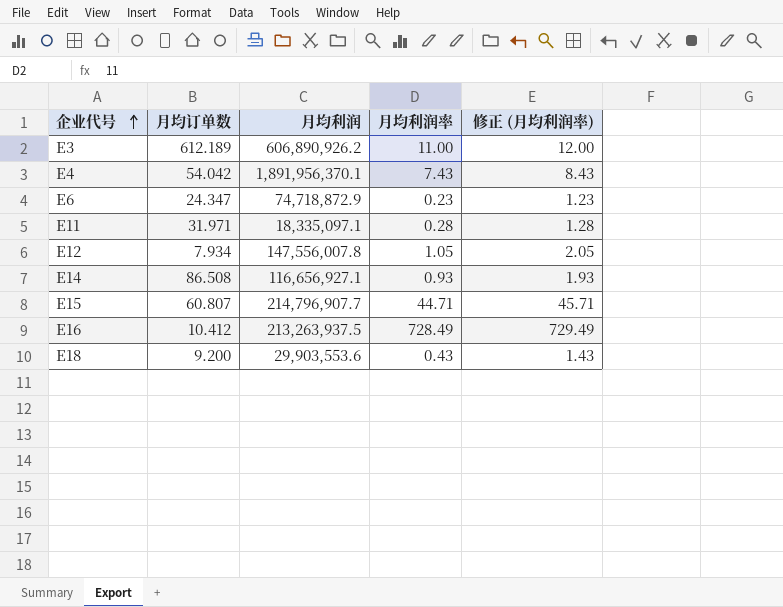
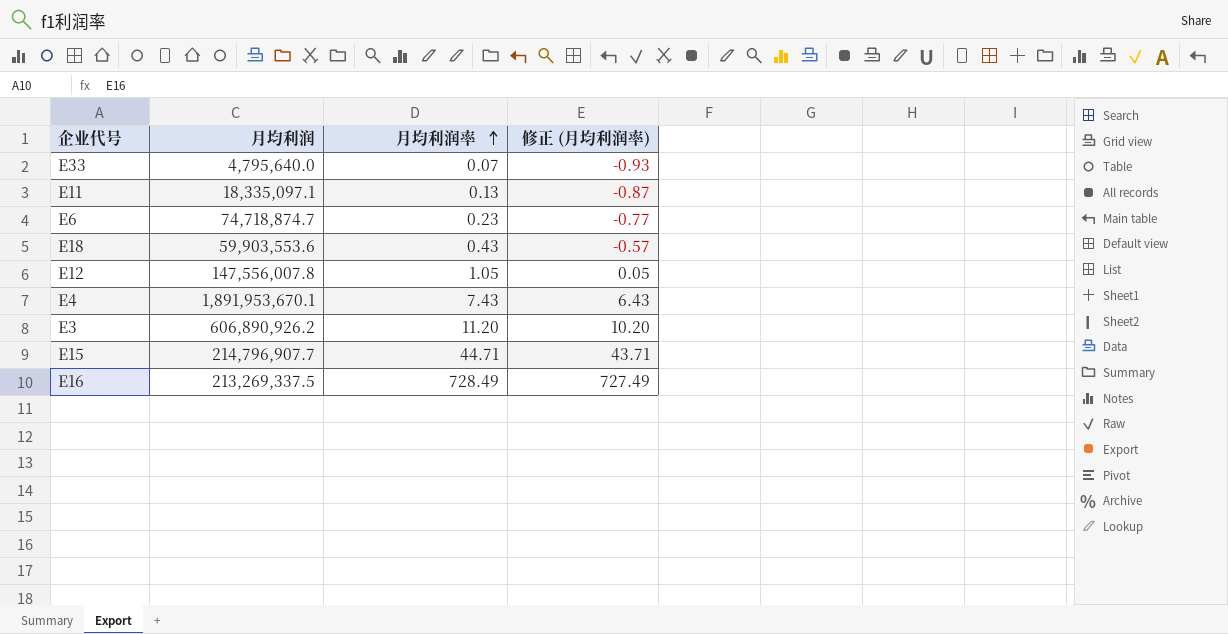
row order: 企业代号 ascending -> 月均利润率 ascending
column 月均订单数 | position: 2 -> none
column 修正 (月均利润率) | formula: [月均利润率] + 1 -> [月均利润率] - 1
row E14: 86.508 | 116,656,927.1 | 0.93 | 1.93 -> none
row E33: none -> 4,795,640.0 | 0.07 | -0.93
E11 | 月均利润率: 0.28 -> 0.13
E6 | 月均利润: 74,718,872.9 -> 74,718,874.7
E18 | 月均利润: 29,903,553.6 -> 59,903,553.6
E4 | 月均利润: 1,891,956,370.1 -> 1,891,953,670.1
E3 | 月均利润率: 11.00 -> 11.20
E16 | 月均利润: 213,263,937.5 -> 213,269,337.5

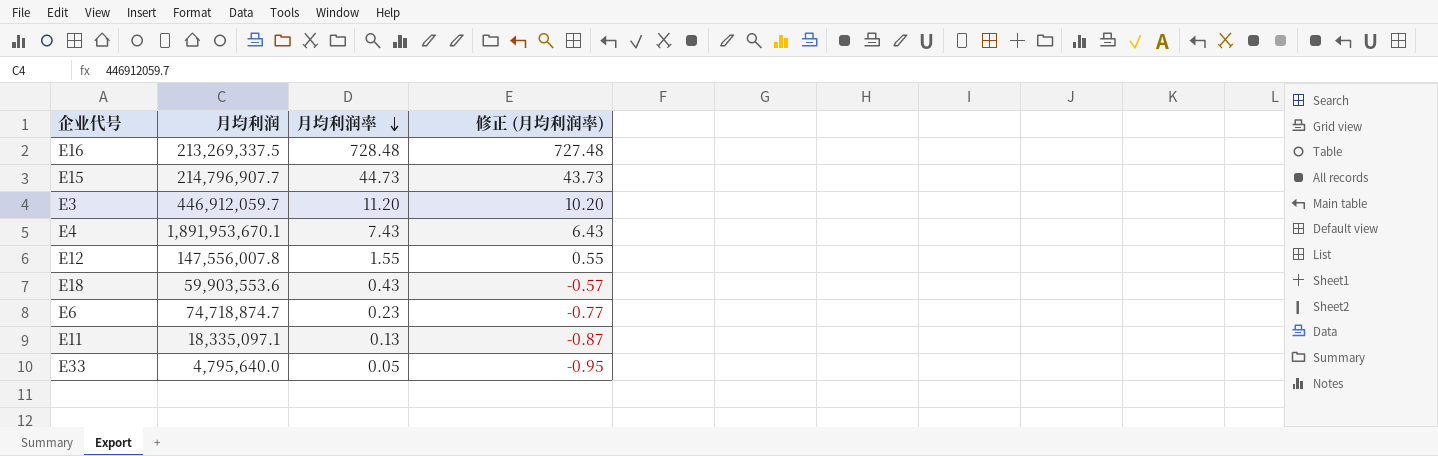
row order: 月均利润率 ascending -> 月均利润率 descending
E16 | 月均利润率: 728.49 -> 728.48
E16 | 修正 (月均利润率): 727.49 -> 727.48
E15 | 月均利润率: 44.71 -> 44.73
E15 | 修正 (月均利润率): 43.71 -> 43.73
E3 | 月均利润: 606,890,926.2 -> 446,912,059.7
E12 | 月均利润率: 1.05 -> 1.55
E12 | 修正 (月均利润率): 0.05 -> 0.55
E33 | 月均利润率: 0.07 -> 0.05
E33 | 修正 (月均利润率): -0.93 -> -0.95

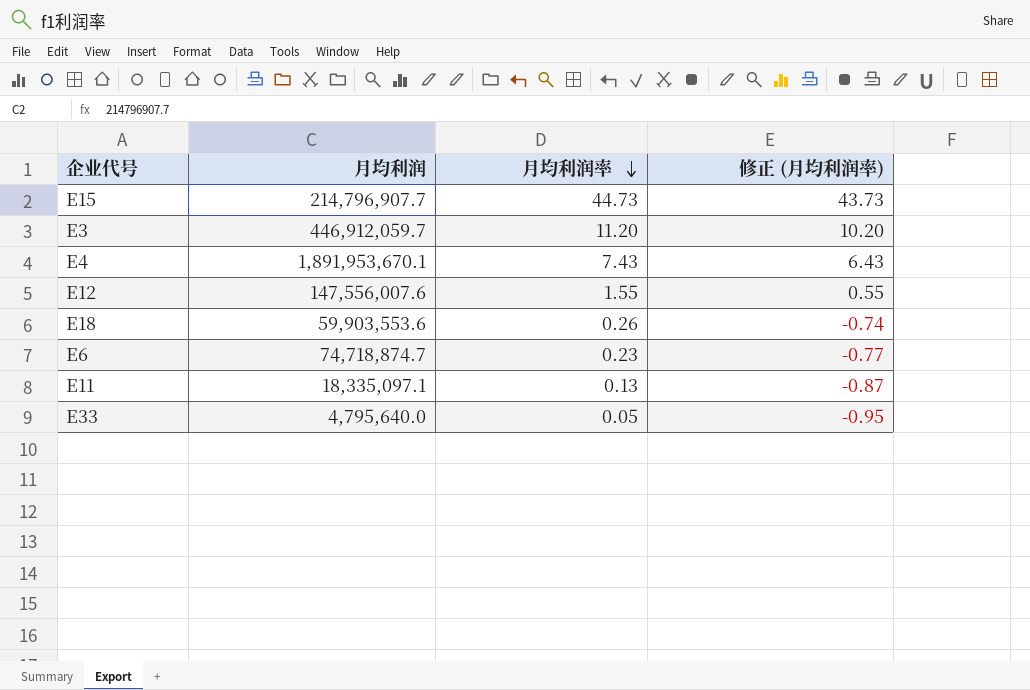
row E16: 213,269,337.5 | 728.48 | 727.48 -> none
E12 | 月均利润: 147,556,007.8 -> 147,556,007.6
E18 | 月均利润率: 0.43 -> 0.26
E18 | 修正 (月均利润率): -0.57 -> -0.74

